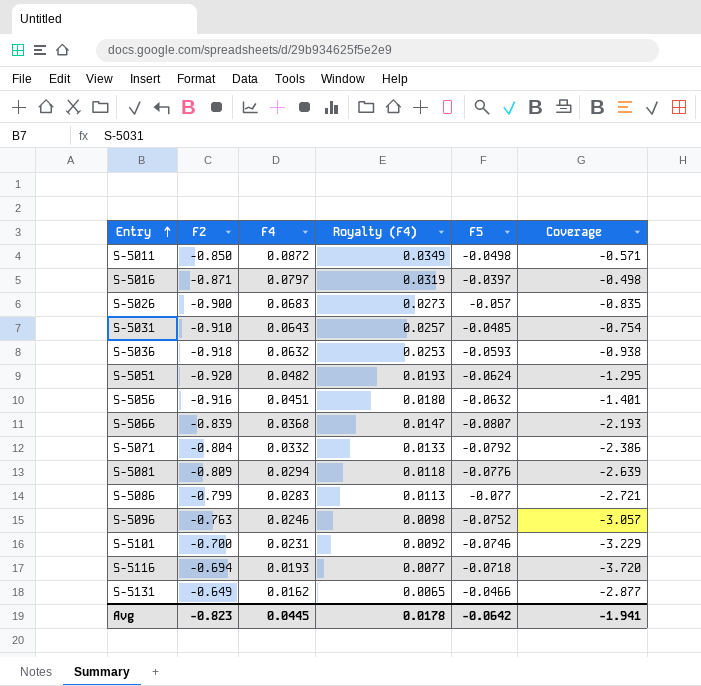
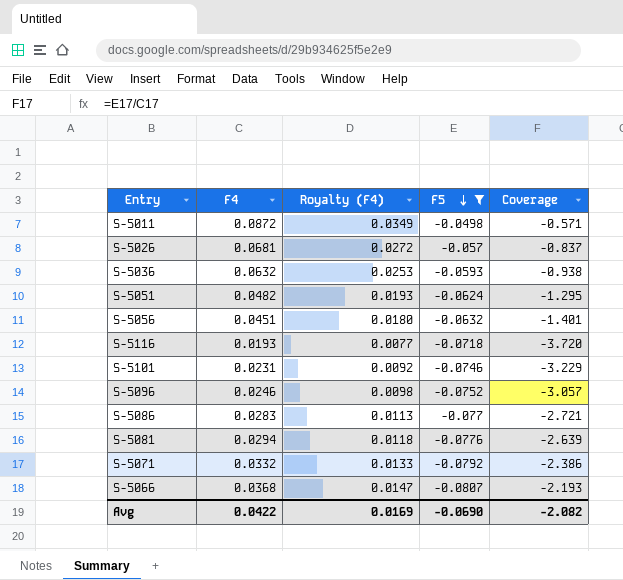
filter: none -> F5 <= -0.0498
row order: Entry ascending -> F5 descending
column F2 | position: 2 -> none
S-5026 | F4: 0.0683 -> 0.0681
S-5026 | Royalty (F4): 0.0273 -> 0.0272
S-5026 | Coverage: -0.835 -> -0.837
Avg | F4: 0.0445 -> 0.0422
Avg | Royalty (F4): 0.0178 -> 0.0169
Avg | F5: -0.0642 -> -0.0690
Avg | Coverage: -1.941 -> -2.082

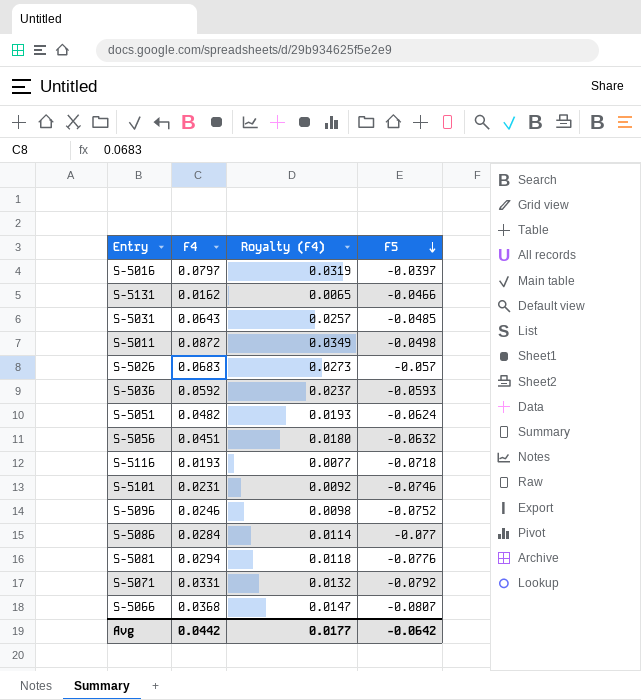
filter: F5 <= -0.0498 -> none
column Coverage | formula: [F5] / [F4] -> none
S-5026 | F4: 0.0681 -> 0.0683
S-5026 | Royalty (F4): 0.0272 -> 0.0273
S-5036 | F4: 0.0632 -> 0.0592
S-5036 | Royalty (F4): 0.0253 -> 0.0237
S-5086 | F4: 0.0283 -> 0.0284
S-5086 | Royalty (F4): 0.0113 -> 0.0114
S-5071 | F4: 0.0332 -> 0.0331
S-5071 | Royalty (F4): 0.0133 -> 0.0132
Avg | F4: 0.0422 -> 0.0442
Avg | Royalty (F4): 0.0169 -> 0.0177
Avg | F5: -0.0690 -> -0.0642

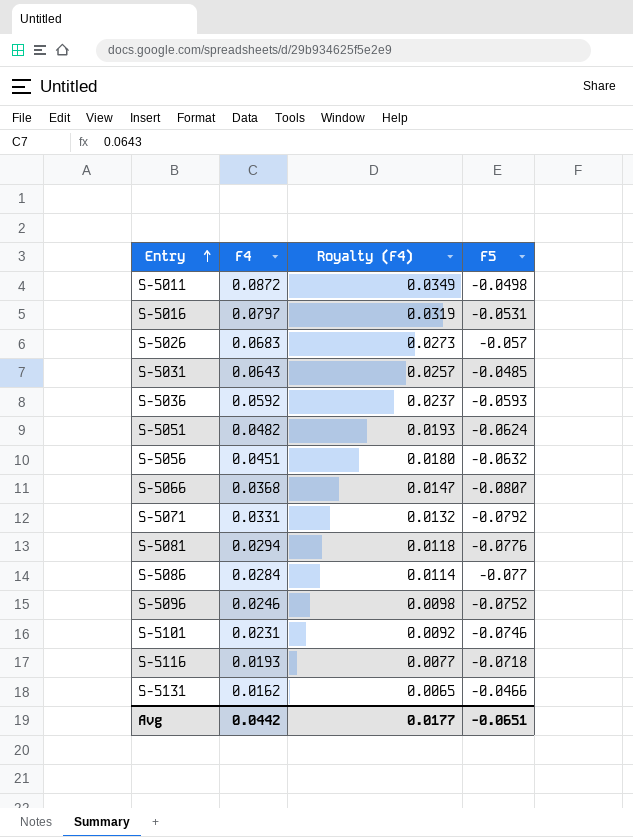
row order: F5 descending -> Entry ascending
S-5016 | F5: -0.0397 -> -0.0531
Avg | F5: -0.0642 -> -0.0651

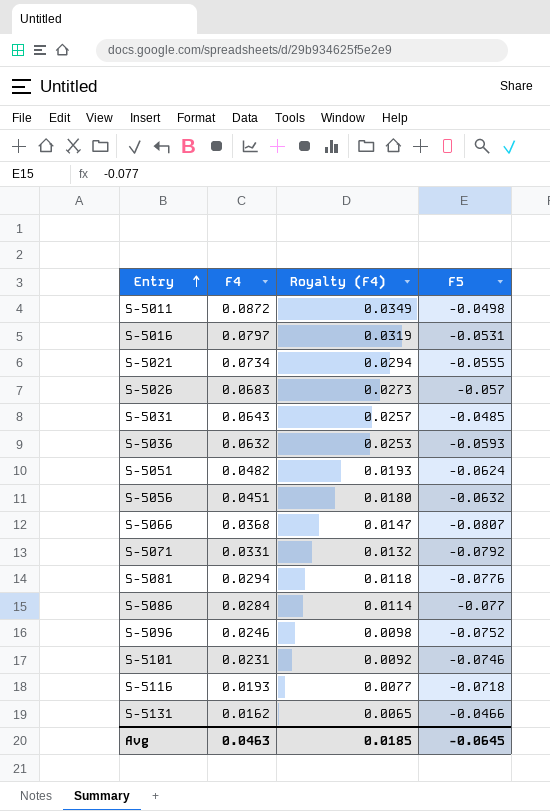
row S-5021: none -> 0.0734 | 0.0294 | -0.0555
S-5036 | F4: 0.0592 -> 0.0632
S-5036 | Royalty (F4): 0.0237 -> 0.0253
Avg | F4: 0.0442 -> 0.0463
Avg | Royalty (F4): 0.0177 -> 0.0185
Avg | F5: -0.0651 -> -0.0645

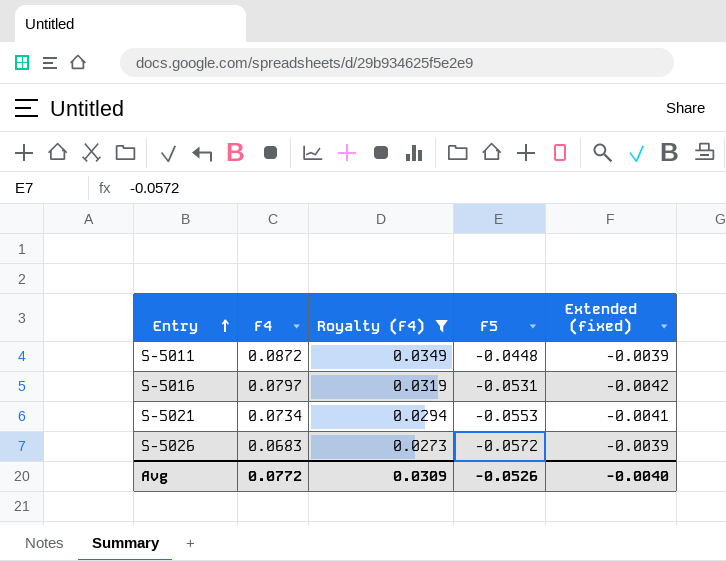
filter: none -> Royalty (F4) >= 0.0273
column Extended (fixed) | formula: none -> [F4] * [F5]
S-5011 | F5: -0.0498 -> -0.0448
S-5021 | F5: -0.0555 -> -0.0553
S-5026 | F5: -0.057 -> -0.0572
Avg | F4: 0.0463 -> 0.0772
Avg | Royalty (F4): 0.0185 -> 0.0309
Avg | F5: -0.0645 -> -0.0526

